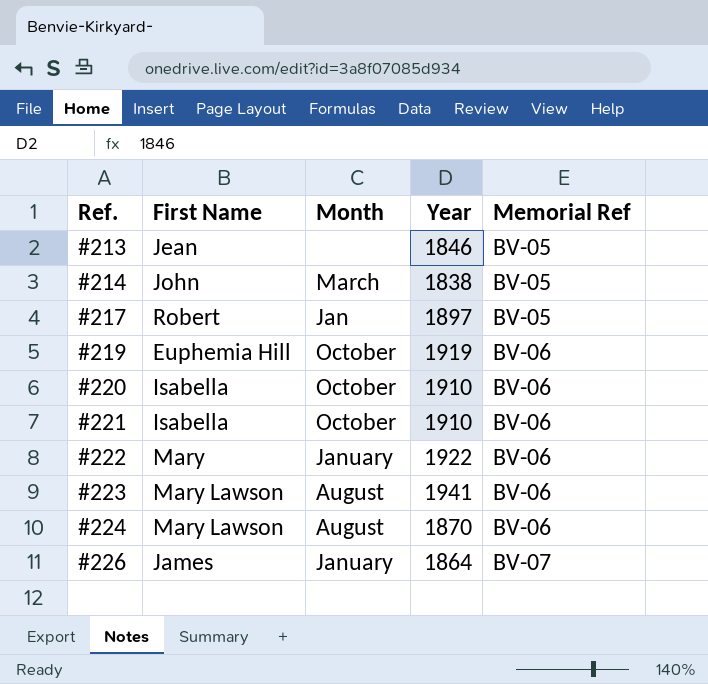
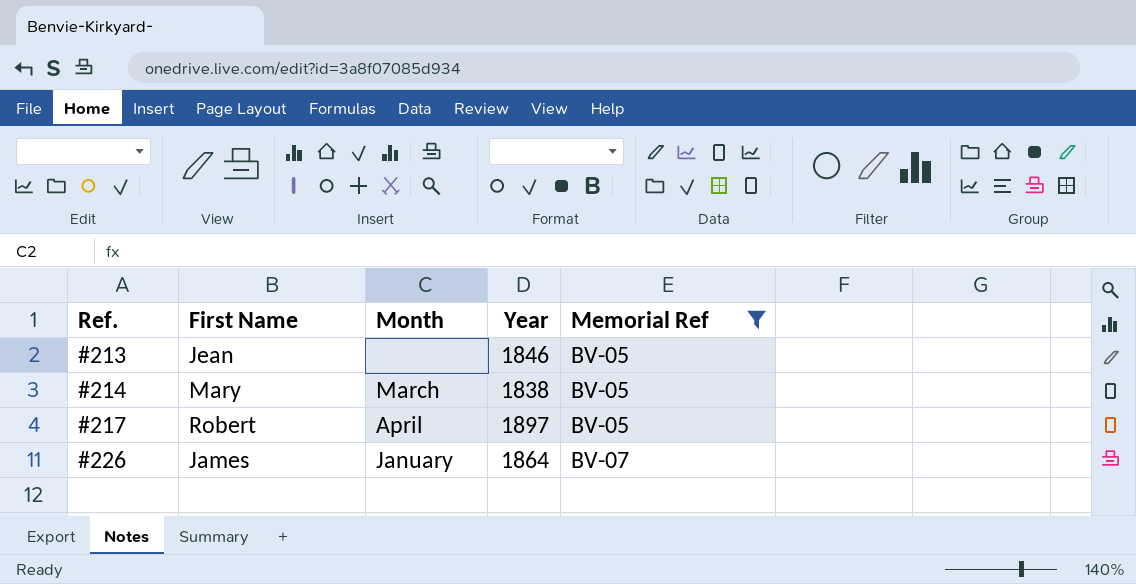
filter: none -> Memorial Ref != BV-06
#214 | First Name: John -> Mary
#217 | Month: Jan -> April

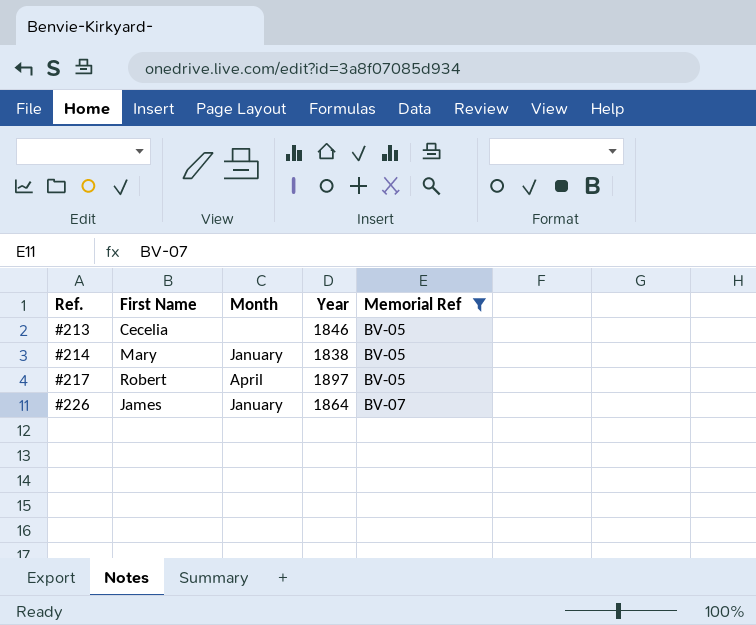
#213 | First Name: Jean -> Cecelia
#214 | Month: March -> January

